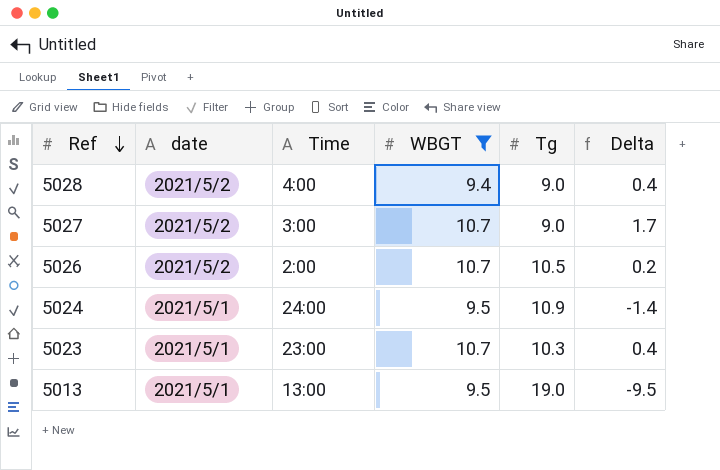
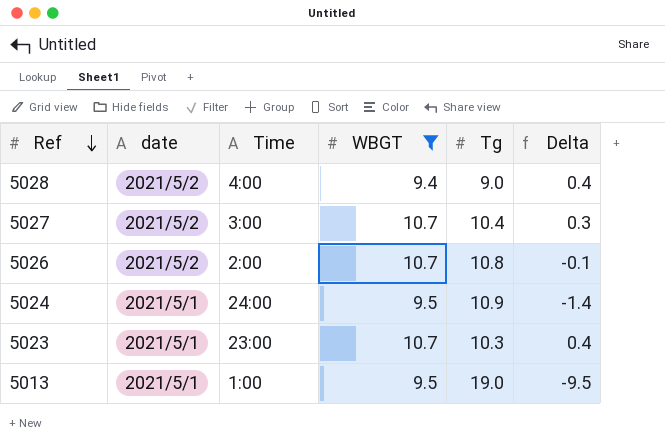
5027 | Tg: 9.0 -> 10.4
5027 | Delta: 1.7 -> 0.3
5026 | Tg: 10.5 -> 10.8
5026 | Delta: 0.2 -> -0.1
5013 | Time: 13:00 -> 1:00

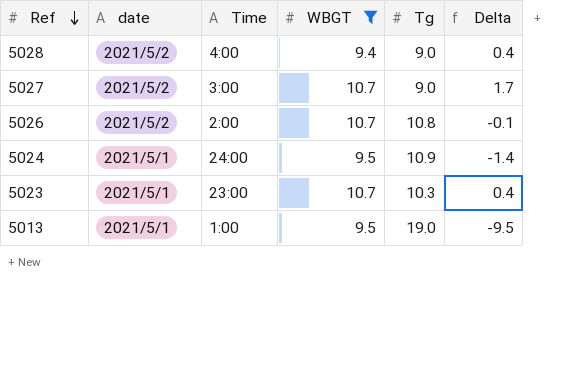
5027 | Tg: 10.4 -> 9.0
5027 | Delta: 0.3 -> 1.7

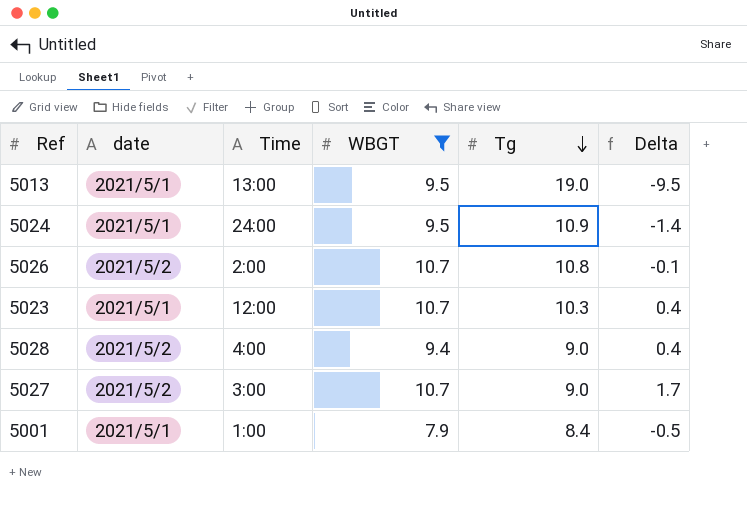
row order: Ref descending -> Tg descending
5013 | Time: 1:00 -> 13:00
5023 | Time: 23:00 -> 12:00
row 5001: none -> 2021/5/1 | 1:00 | 7.9 | 8.4 | -0.5

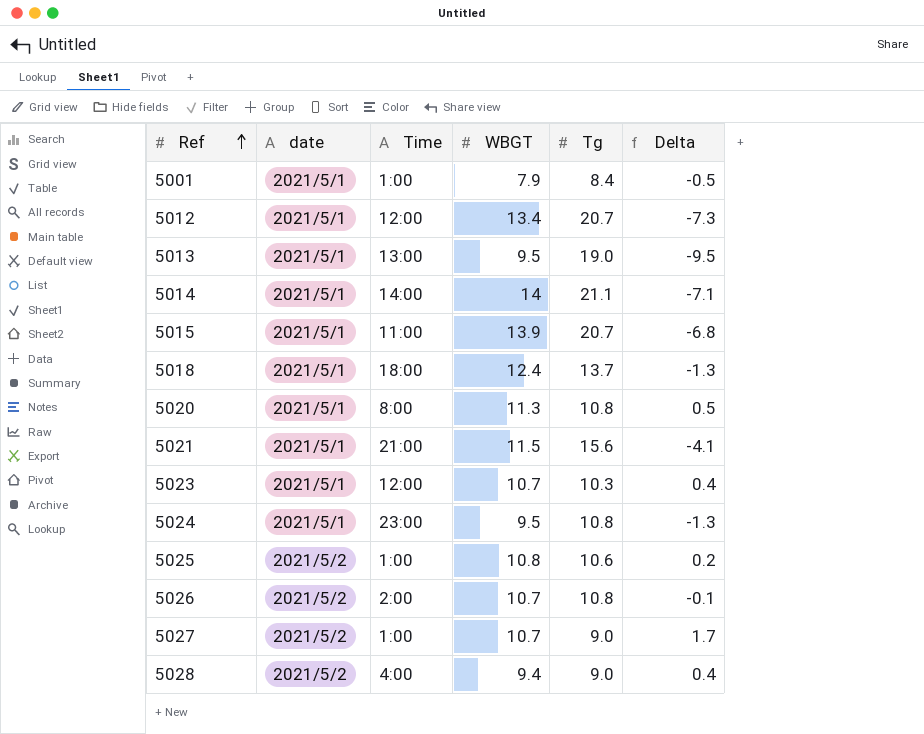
filter: WBGT <= 10.7 -> none
row order: Tg descending -> Ref ascending
5024 | Time: 24:00 -> 23:00
5024 | Tg: 10.9 -> 10.8
5024 | Delta: -1.4 -> -1.3
5027 | Time: 3:00 -> 1:00

